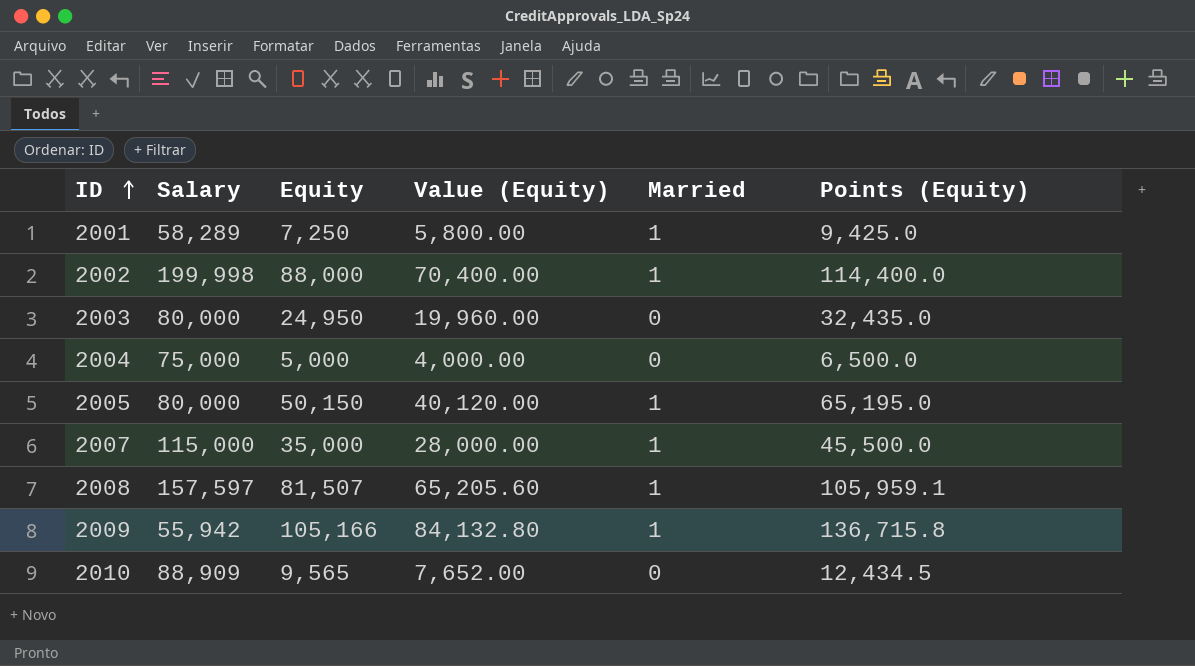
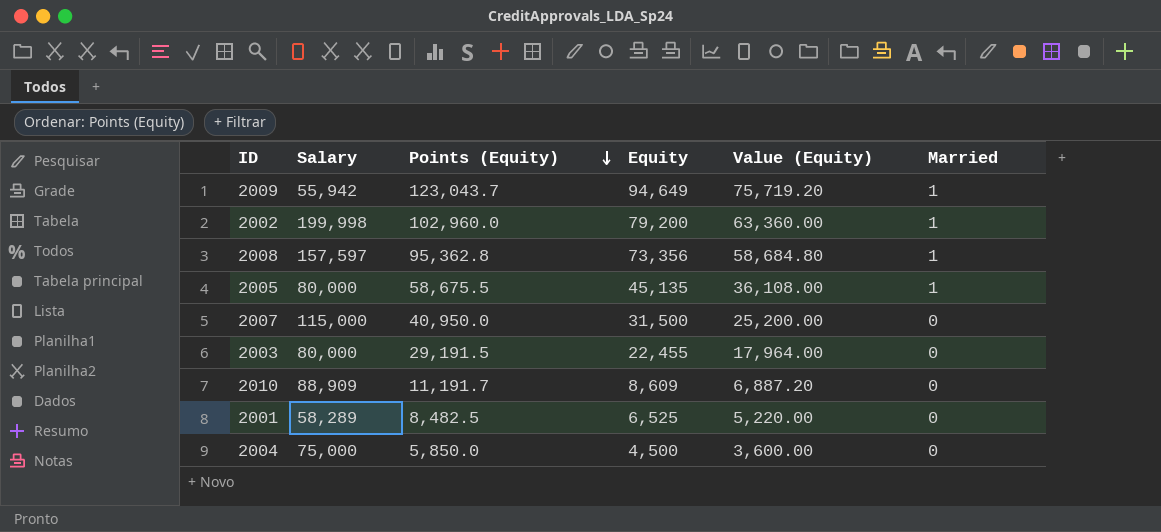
row order: ID ascending -> Points (Equity) descending
column Points (Equity) | position: 6 -> 3
2009 | Points (Equity): 136,715.8 -> 123,043.7
2009 | Equity: 105,166 -> 94,649
2009 | Value (Equity): 84,132.80 -> 75,719.20
2002 | Points (Equity): 114,400.0 -> 102,960.0
2002 | Equity: 88,000 -> 79,200
2002 | Value (Equity): 70,400.00 -> 63,360.00
2008 | Points (Equity): 105,959.1 -> 95,362.8
2008 | Equity: 81,507 -> 73,356
2008 | Value (Equity): 65,205.60 -> 58,684.80
2005 | Points (Equity): 65,195.0 -> 58,675.5
2005 | Equity: 50,150 -> 45,135
2005 | Value (Equity): 40,120.00 -> 36,108.00
2007 | Points (Equity): 45,500.0 -> 40,950.0
2007 | Equity: 35,000 -> 31,500
2007 | Value (Equity): 28,000.00 -> 25,200.00
2007 | Married: 1 -> 0
2003 | Points (Equity): 32,435.0 -> 29,191.5
2003 | Equity: 24,950 -> 22,455
2003 | Value (Equity): 19,960.00 -> 17,964.00
2010 | Points (Equity): 12,434.5 -> 11,191.7
2010 | Equity: 9,565 -> 8,609
2010 | Value (Equity): 7,652.00 -> 6,887.20
2001 | Points (Equity): 9,425.0 -> 8,482.5
2001 | Equity: 7,250 -> 6,525
2001 | Value (Equity): 5,800.00 -> 5,220.00
2001 | Married: 1 -> 0
2004 | Points (Equity): 6,500.0 -> 5,850.0
2004 | Equity: 5,000 -> 4,500
2004 | Value (Equity): 4,000.00 -> 3,600.00

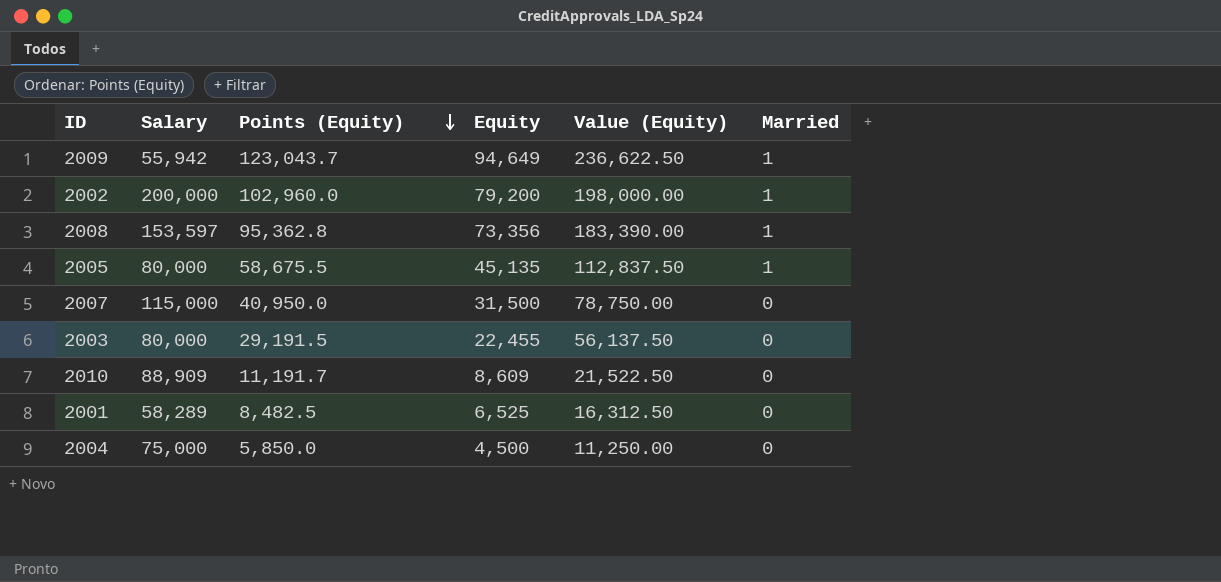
column Value (Equity) | formula: [Equity] * 0.8 -> [Equity] * 2.5
2002 | Salary: 199,998 -> 200,000
2008 | Salary: 157,597 -> 153,597

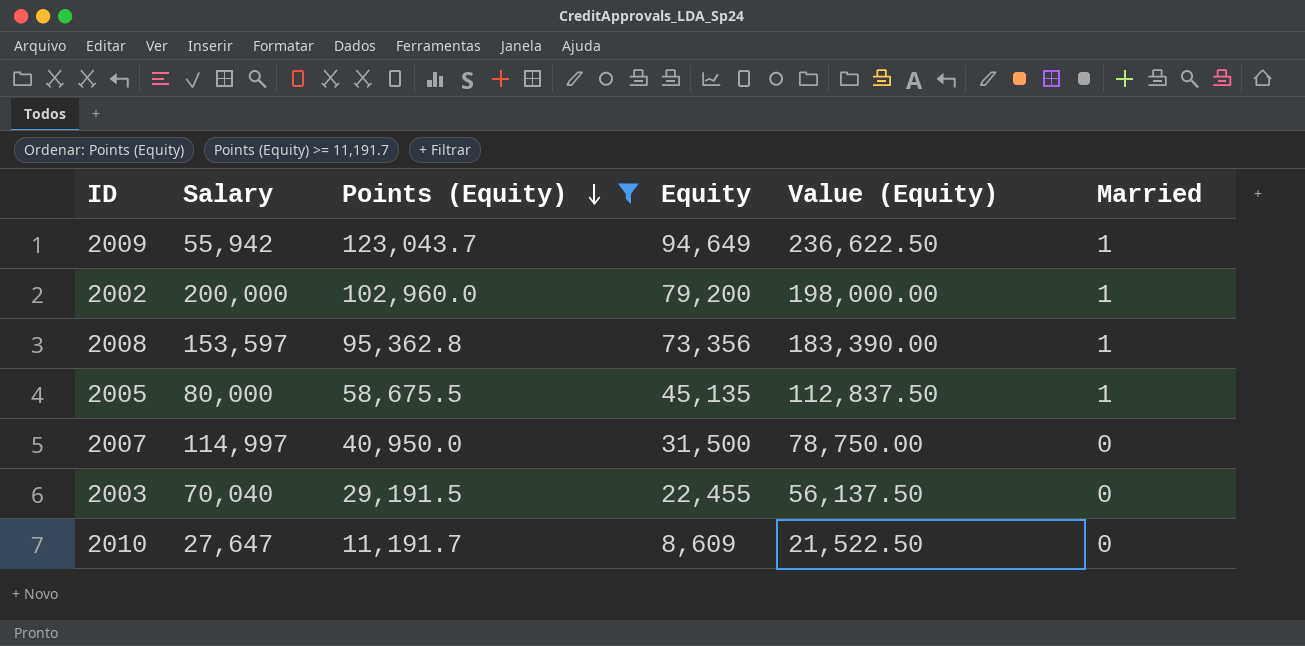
filter: none -> Points (Equity) >= 11,191.7
2007 | Salary: 115,000 -> 114,997
2003 | Salary: 80,000 -> 70,040
2010 | Salary: 88,909 -> 27,647

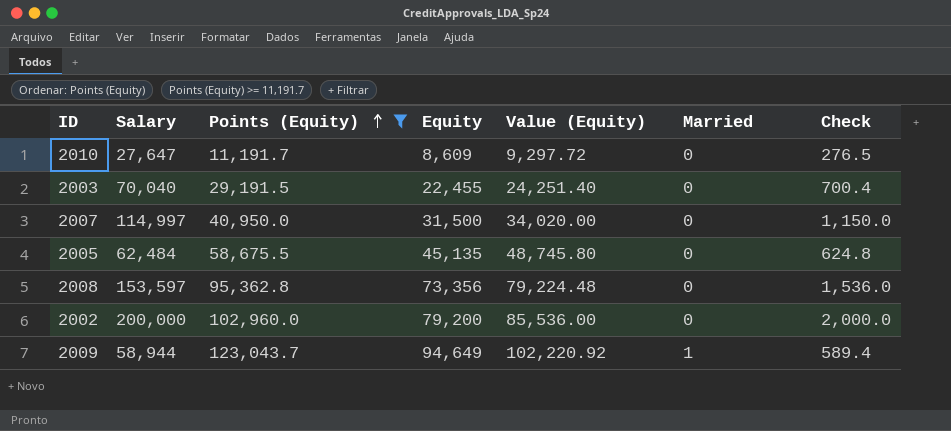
row order: Points (Equity) descending -> Points (Equity) ascending
column Value (Equity) | formula: [Equity] * 2.5 -> [Equity] * 1.08
column Check | formula: none -> [Salary] * 0.01
2005 | Salary: 80,000 -> 62,484
2005 | Married: 1 -> 0
2008 | Married: 1 -> 0
2002 | Married: 1 -> 0
2009 | Salary: 55,942 -> 58,944

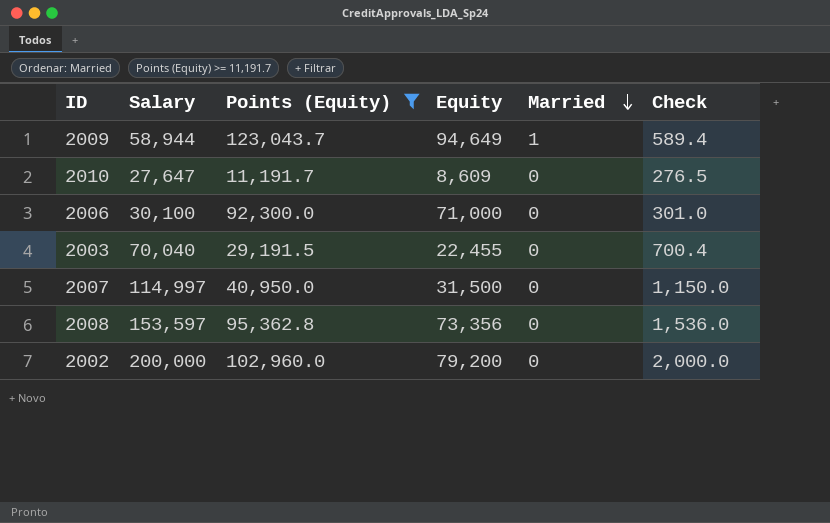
row order: Points (Equity) ascending -> Married descending
column Value (Equity) | formula: [Equity] * 1.08 -> none
row 2005: 62,484 | 58,675.5 | 45,135 | 48,745.80 | 0 | 624.8 -> none
row 2006: none -> 30,100 | 92,300.0 | 71,000 | 0 | 301.0

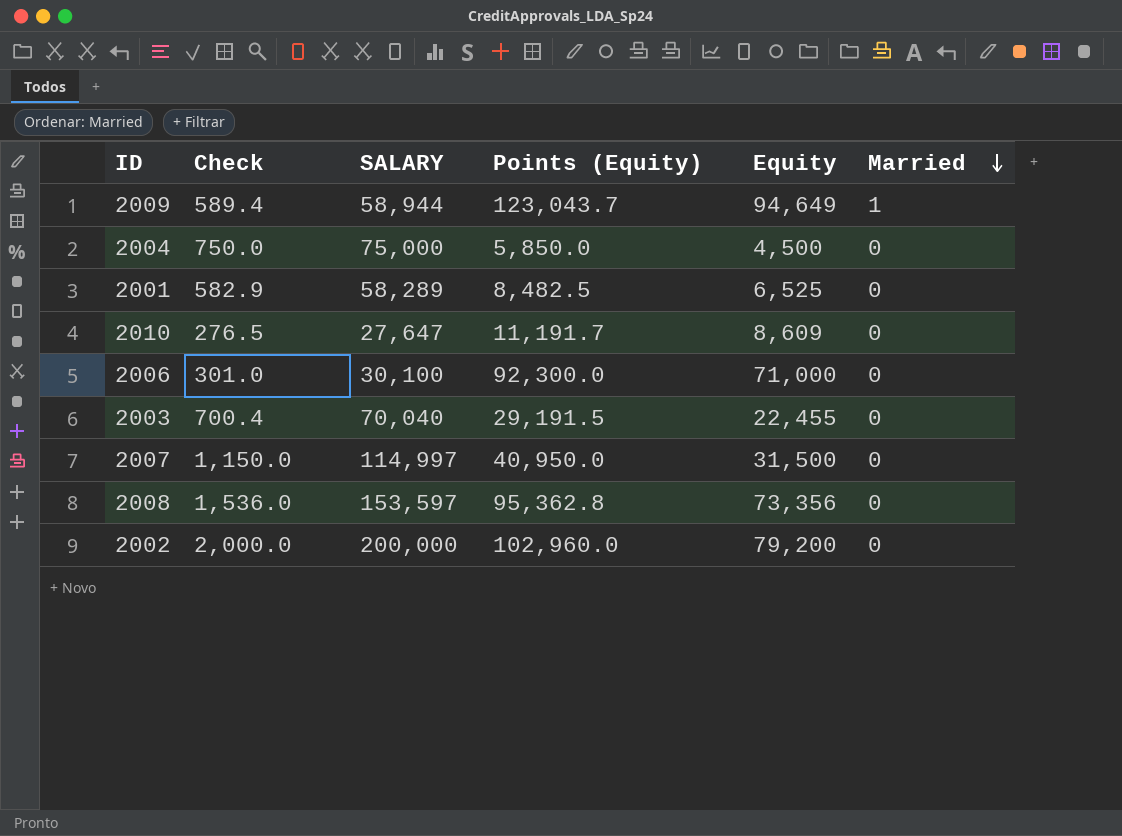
filter: Points (Equity) >= 11,191.7 -> none
column Check | position: 6 -> 2
column name: Salary -> SALARY

